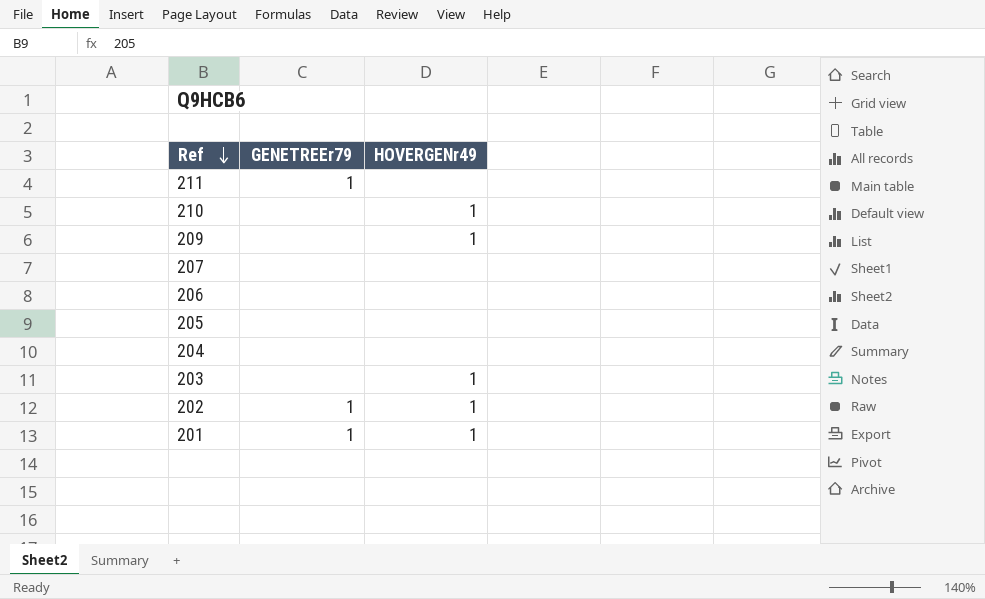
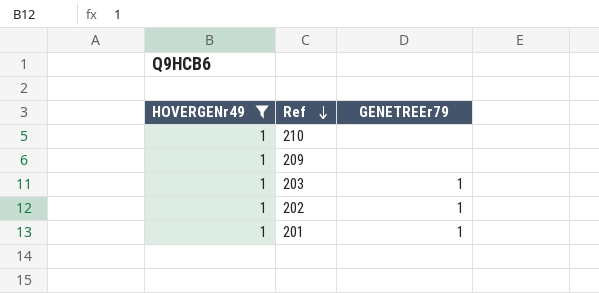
filter: none -> HOVERGENr49 = 1
column HOVERGENr49 | position: 3 -> 1
203 | GENETREEr79: none -> 1

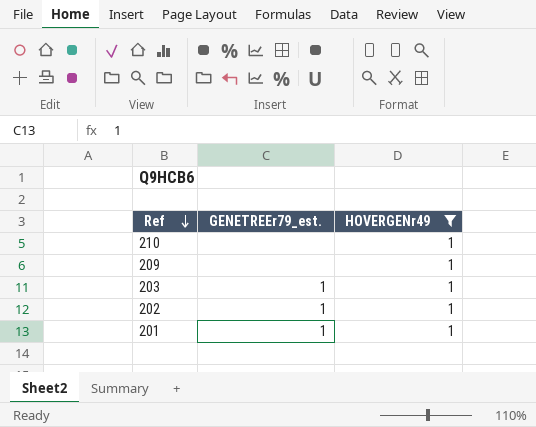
column name: GENETREEr79 -> GENETREEr79_est.
column HOVERGENr49 | position: 1 -> 3

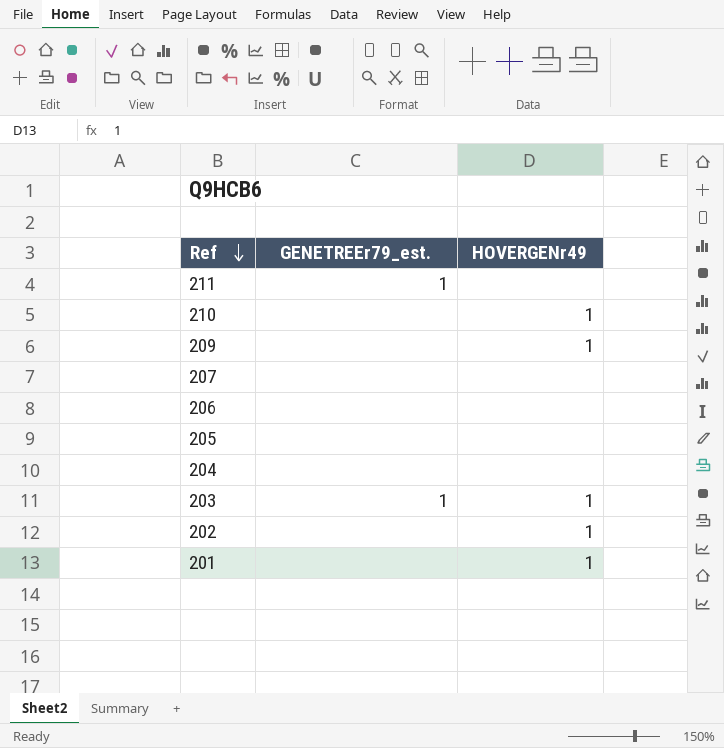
filter: HOVERGENr49 = 1 -> none
202 | GENETREEr79_est.: 1 -> none
201 | GENETREEr79_est.: 1 -> none

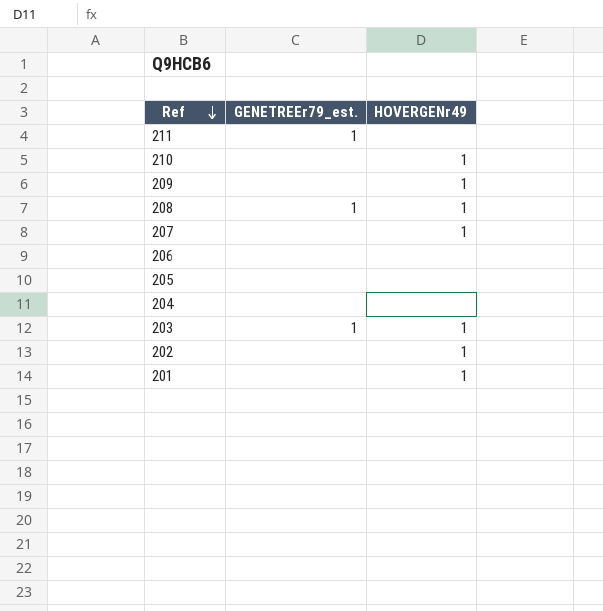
row 208: none -> 1 | 1
207 | HOVERGENr49: none -> 1

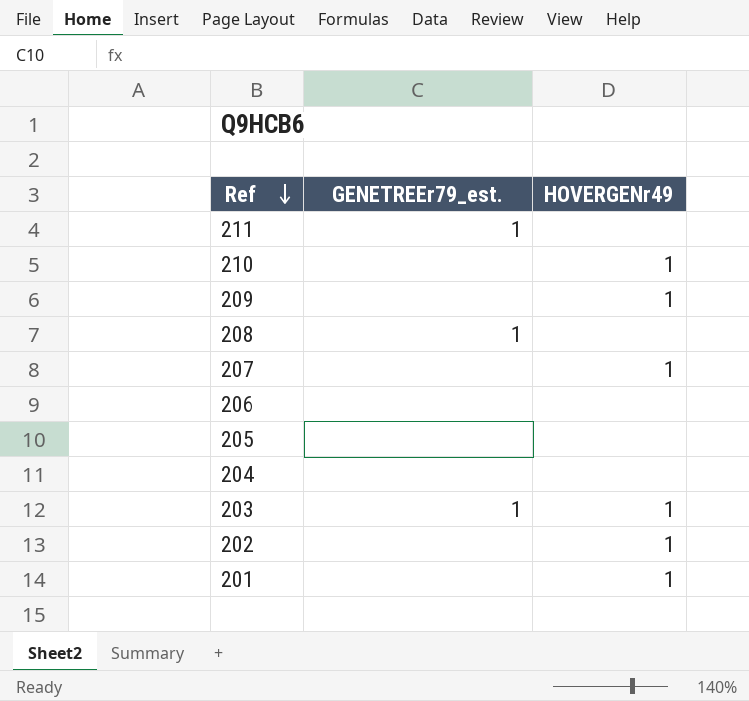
208 | HOVERGENr49: 1 -> none

